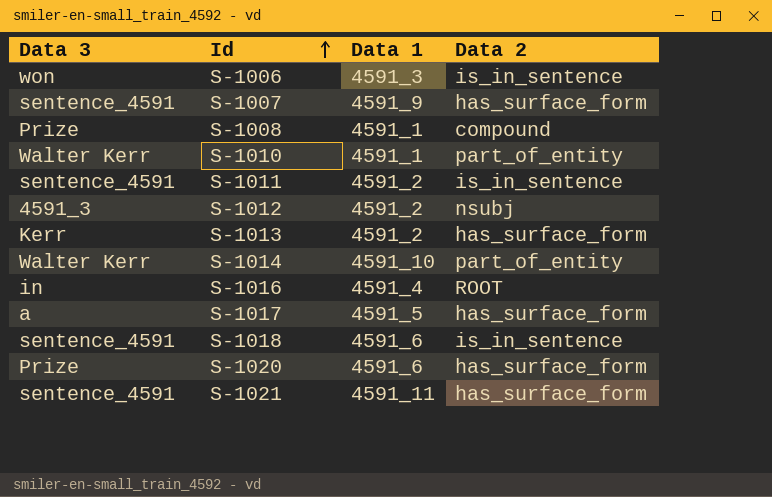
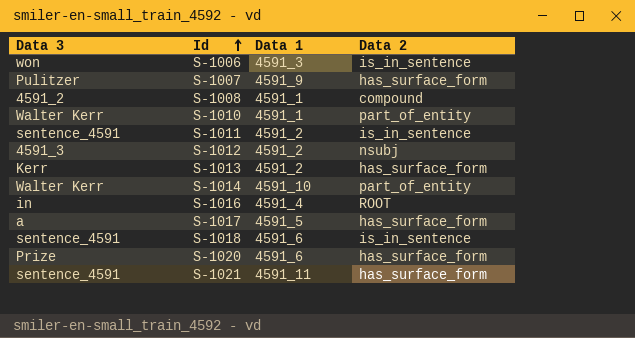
S-1007 | Data 3: sentence_4591 -> Pulitzer
S-1008 | Data 3: Prize -> 4591_2

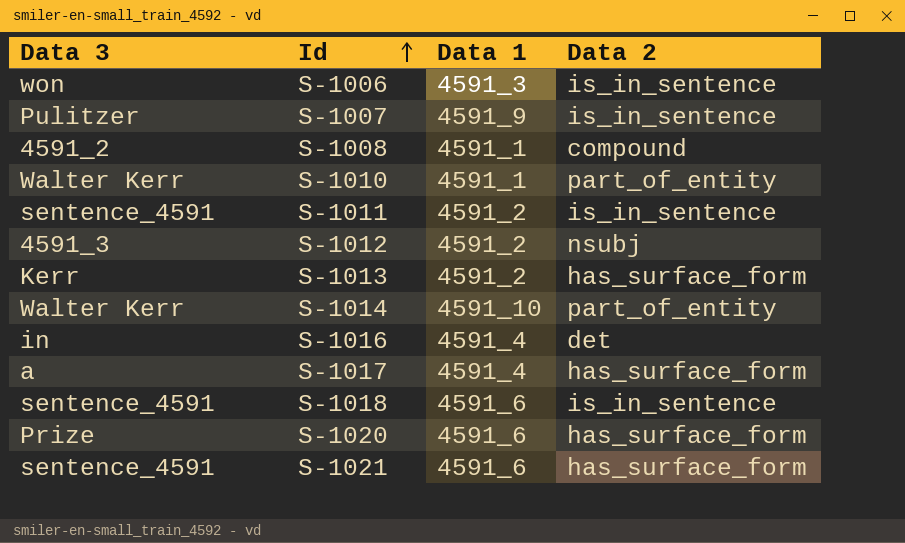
S-1007 | Data 2: has_surface_form -> is_in_sentence
S-1016 | Data 2: ROOT -> det
S-1017 | Data 1: 4591_5 -> 4591_4
S-1021 | Data 1: 4591_11 -> 4591_6

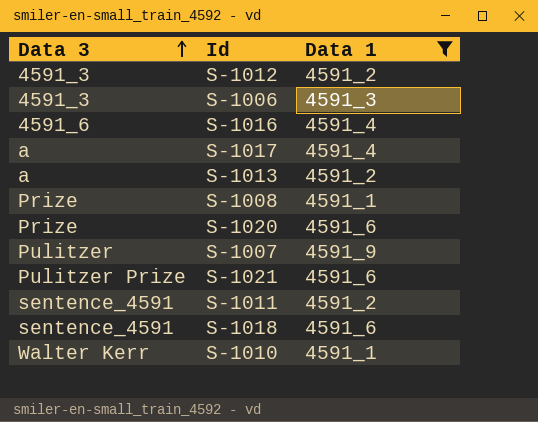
filter: none -> Data 1 != 4591_10
row order: Id ascending -> Data 3 ascending
column Data 2 | position: 4 -> none
S-1006 | Data 3: won -> 4591_3
S-1016 | Data 3: in -> 4591_6
S-1013 | Data 3: Kerr -> a
S-1008 | Data 3: 4591_2 -> Prize
S-1021 | Data 3: sentence_4591 -> Pulitzer Prize

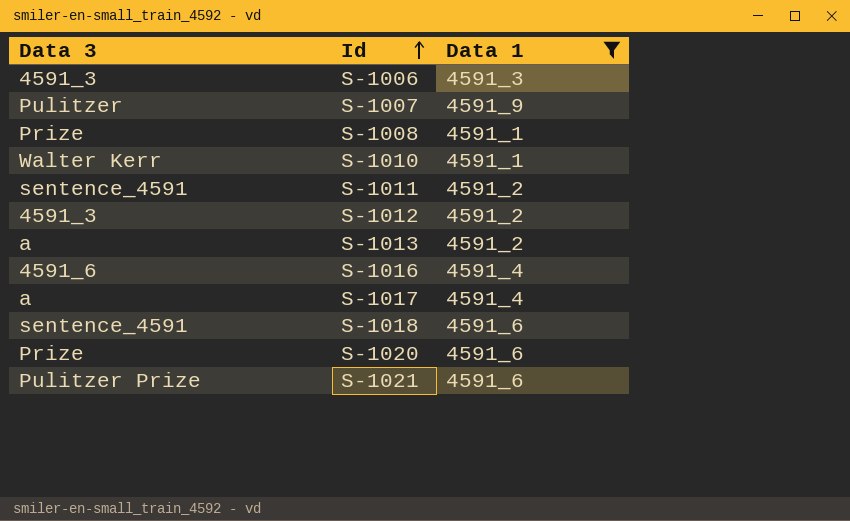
row order: Data 3 ascending -> Id ascending

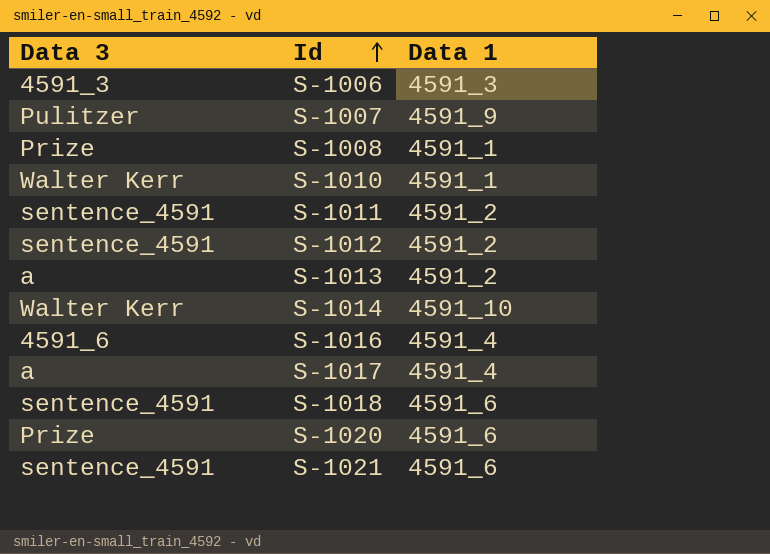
filter: Data 1 != 4591_10 -> none
S-1012 | Data 3: 4591_3 -> sentence_4591
S-1021 | Data 3: Pulitzer Prize -> sentence_4591

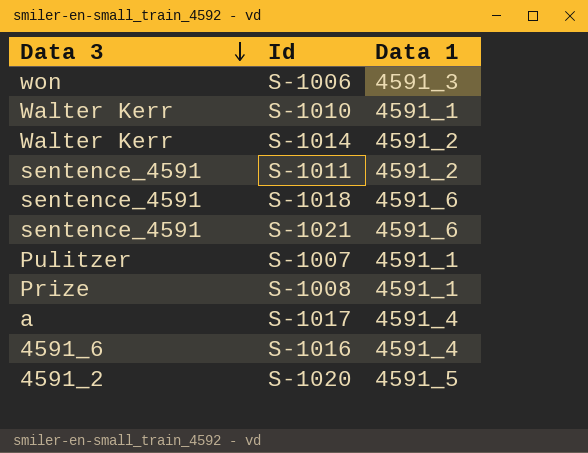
row order: Id ascending -> Data 3 descending
row S-1012: sentence_4591 | 4591_2 -> none
row S-1013: a | 4591_2 -> none
S-1006 | Data 3: 4591_3 -> won
S-1014 | Data 1: 4591_10 -> 4591_2
S-1007 | Data 1: 4591_9 -> 4591_1
S-1020 | Data 3: Prize -> 4591_2
S-1020 | Data 1: 4591_6 -> 4591_5

